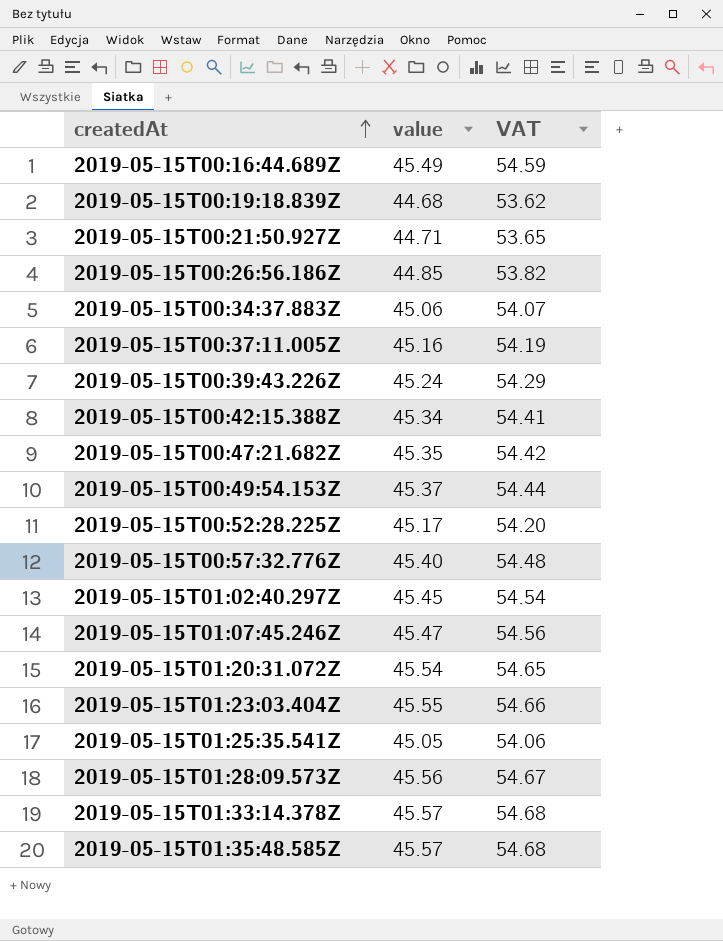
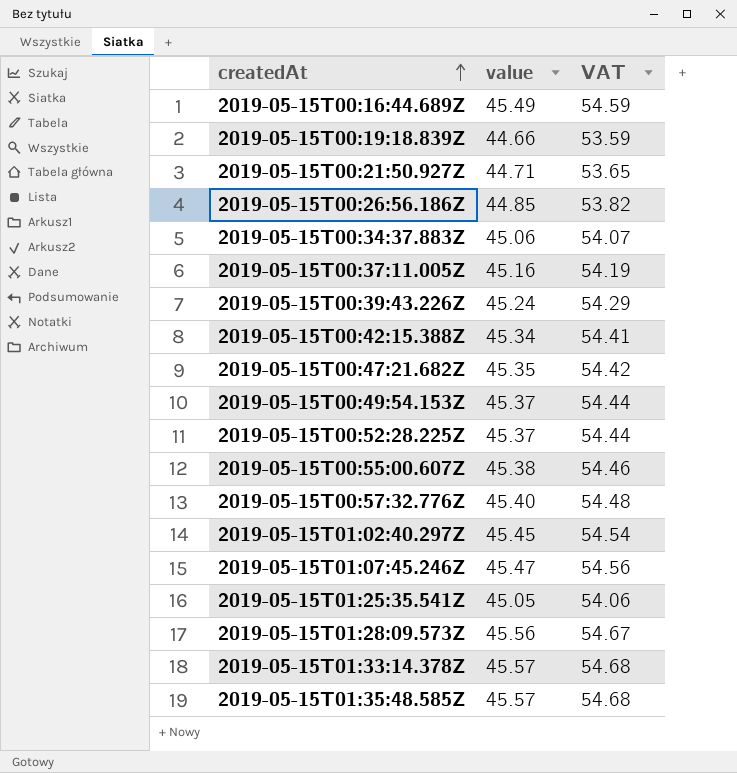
row 2019-05-15T01:20:31.072Z: 45.54 | 54.65 -> none
row 2019-05-15T01:23:03.404Z: 45.55 | 54.66 -> none
2019-05-15T00:19:18.839Z | value: 44.68 -> 44.66
2019-05-15T00:19:18.839Z | VAT: 53.62 -> 53.59
2019-05-15T00:52:28.225Z | value: 45.17 -> 45.37
2019-05-15T00:52:28.225Z | VAT: 54.20 -> 54.44
row 2019-05-15T00:55:00.607Z: none -> 45.38 | 54.46

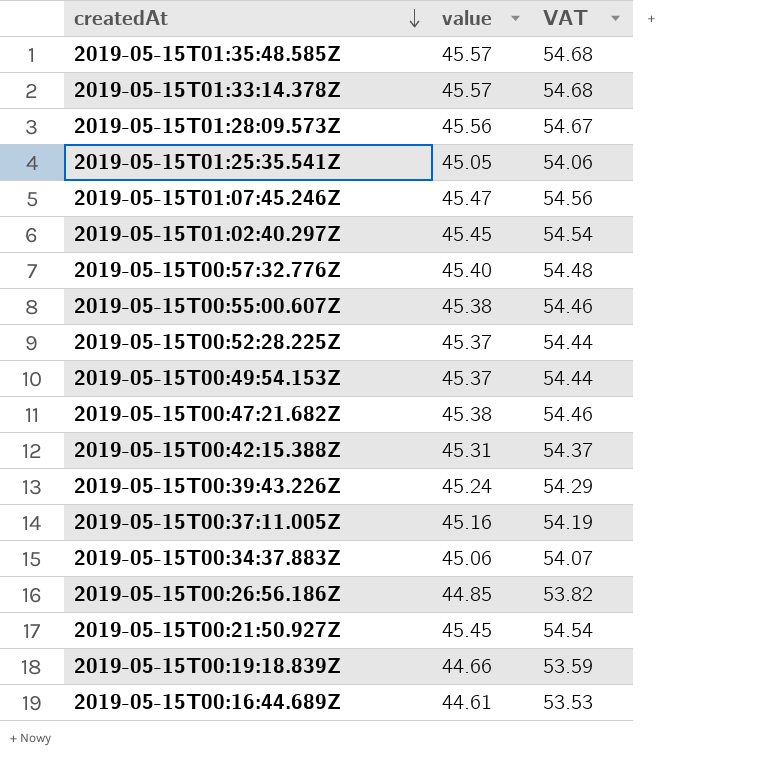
row order: createdAt ascending -> createdAt descending
2019-05-15T00:47:21.682Z | value: 45.35 -> 45.38
2019-05-15T00:47:21.682Z | VAT: 54.42 -> 54.46
2019-05-15T00:42:15.388Z | value: 45.34 -> 45.31
2019-05-15T00:42:15.388Z | VAT: 54.41 -> 54.37
2019-05-15T00:21:50.927Z | value: 44.71 -> 45.45
2019-05-15T00:21:50.927Z | VAT: 53.65 -> 54.54
2019-05-15T00:16:44.689Z | value: 45.49 -> 44.61
2019-05-15T00:16:44.689Z | VAT: 54.59 -> 53.53

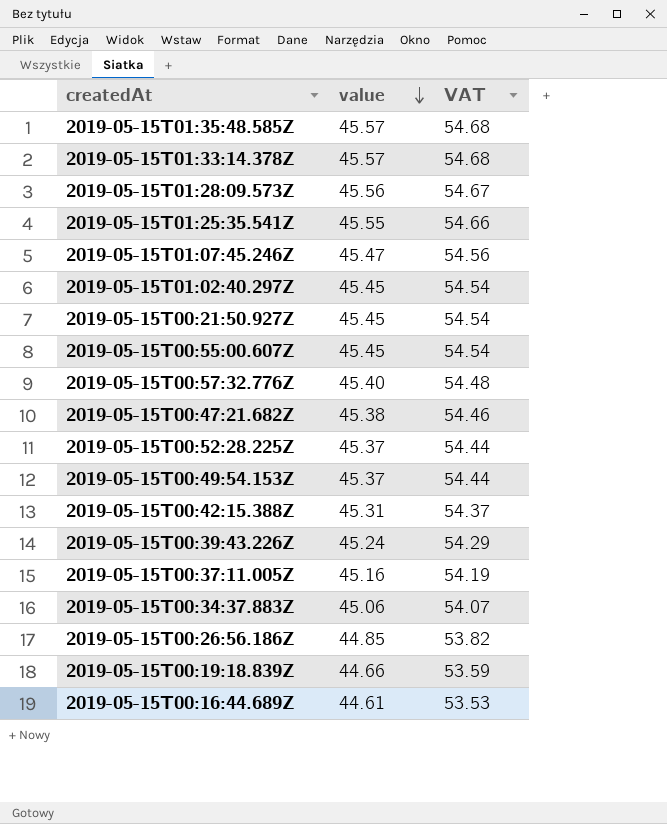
row order: createdAt descending -> value descending
2019-05-15T01:25:35.541Z | value: 45.05 -> 45.55
2019-05-15T01:25:35.541Z | VAT: 54.06 -> 54.66
2019-05-15T00:55:00.607Z | value: 45.38 -> 45.45
2019-05-15T00:55:00.607Z | VAT: 54.46 -> 54.54

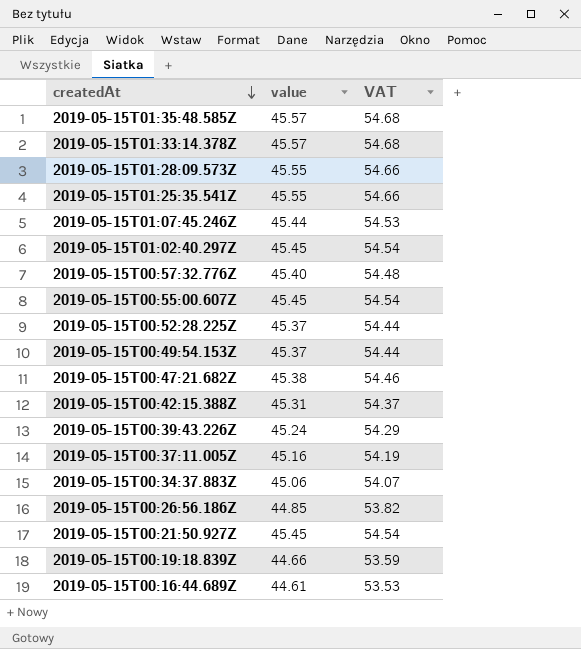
row order: value descending -> createdAt descending
2019-05-15T01:28:09.573Z | value: 45.56 -> 45.55
2019-05-15T01:28:09.573Z | VAT: 54.67 -> 54.66
2019-05-15T01:07:45.246Z | value: 45.47 -> 45.44
2019-05-15T01:07:45.246Z | VAT: 54.56 -> 54.53

